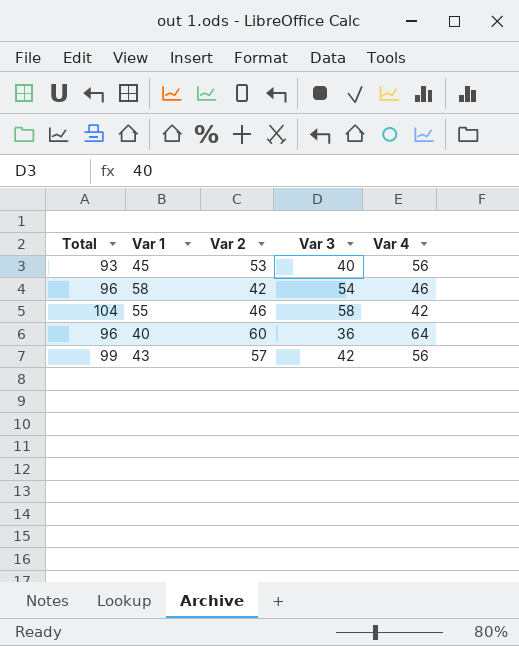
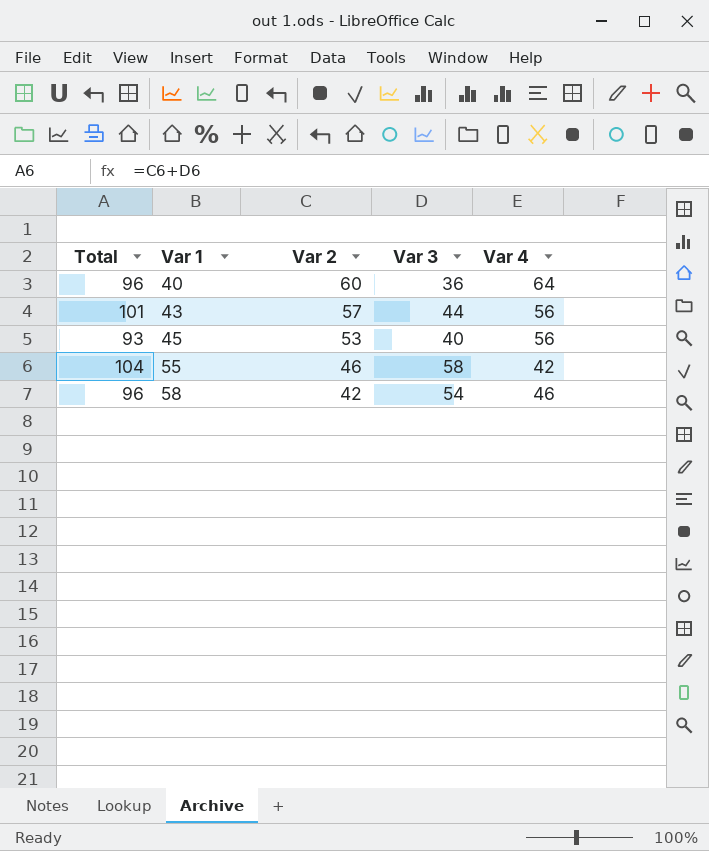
row order: none -> Var 1 ascending
43 | Total: 99 -> 101
43 | Var 3: 42 -> 44

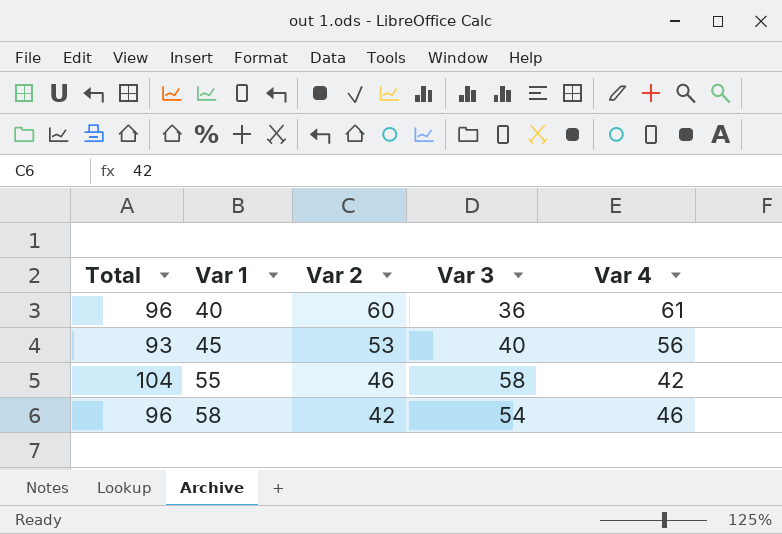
row 43: 101 | 57 | 44 | 56 -> none
40 | Var 4: 64 -> 61

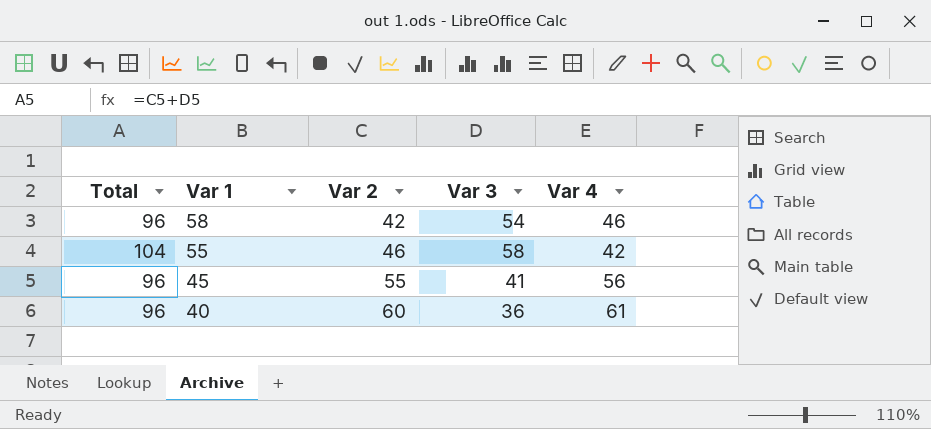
row order: Var 1 ascending -> Var 1 descending
45 | Total: 93 -> 96
45 | Var 2: 53 -> 55
45 | Var 3: 40 -> 41

